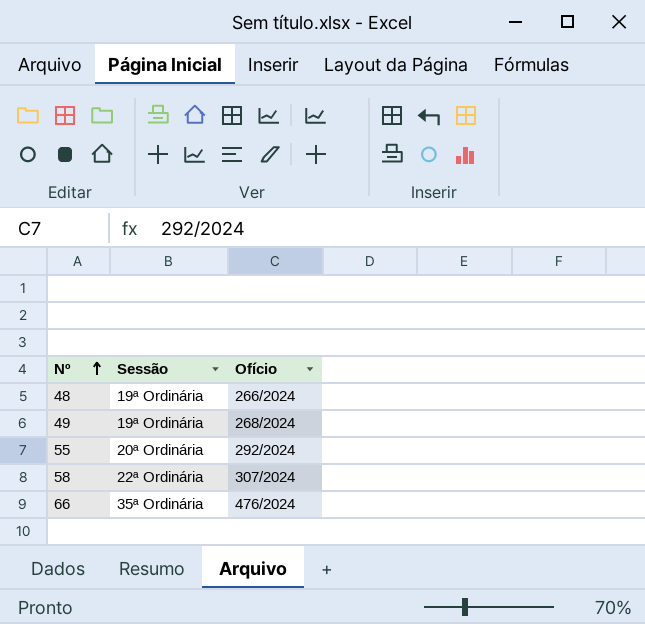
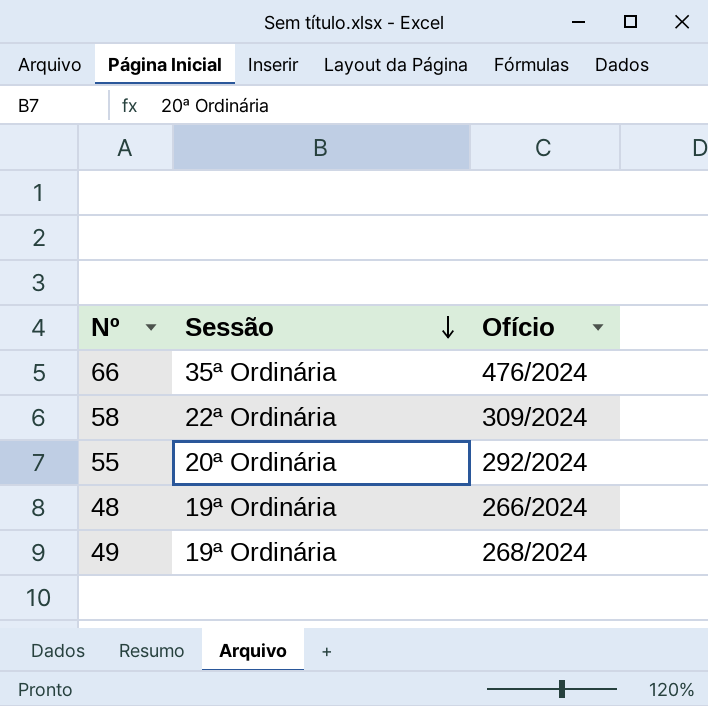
row order: Nº ascending -> Sessão descending
58 | Ofício: 307/2024 -> 309/2024

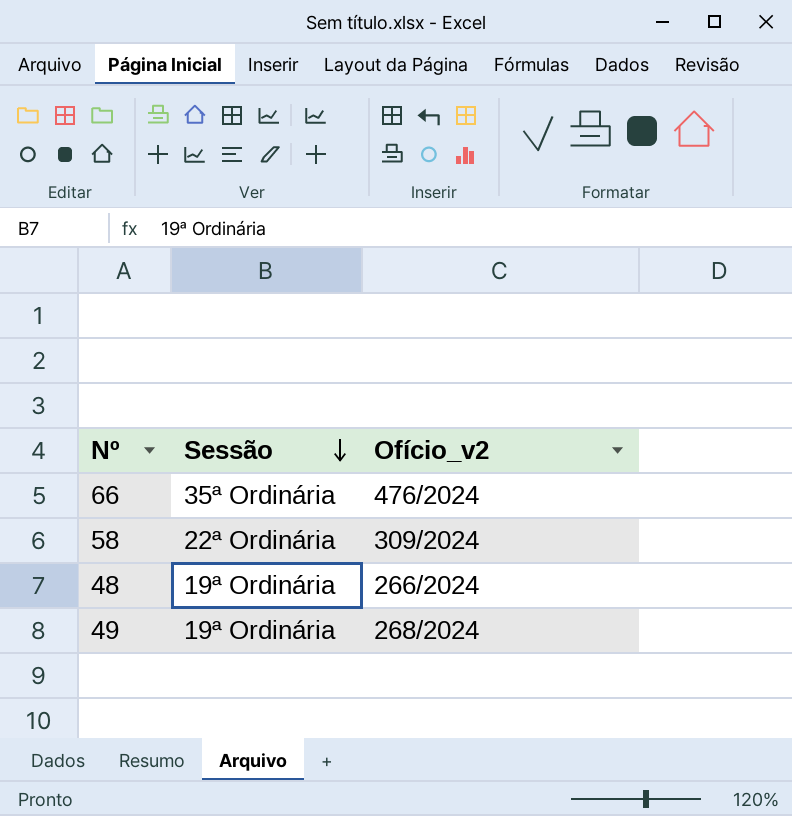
column name: Ofício -> Ofício_v2
row 55: 20ª Ordinária | 292/2024 -> none

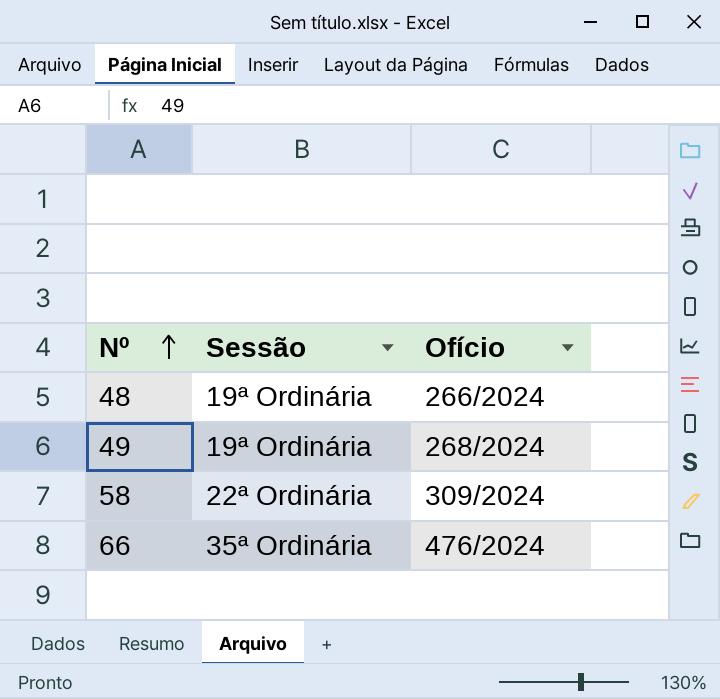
row order: Sessão descending -> Nº ascending
column name: Ofício_v2 -> Ofício

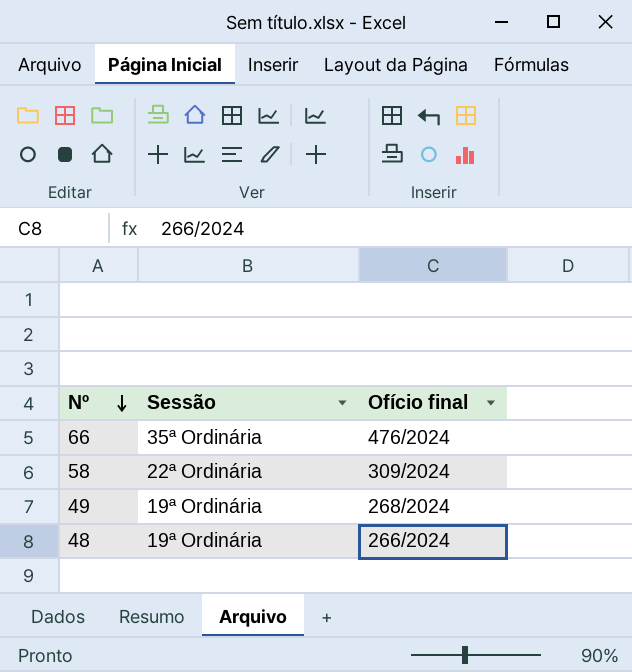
row order: Nº ascending -> Nº descending
column name: Ofício -> Ofício final

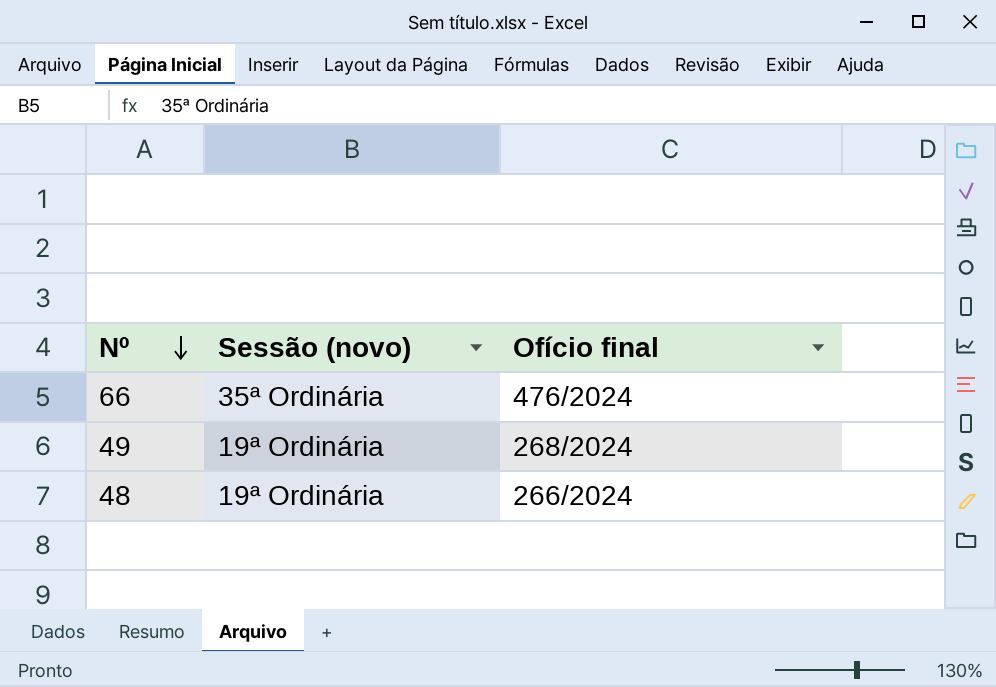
column name: Sessão -> Sessão (novo)
row 58: 22ª Ordinária | 309/2024 -> none

